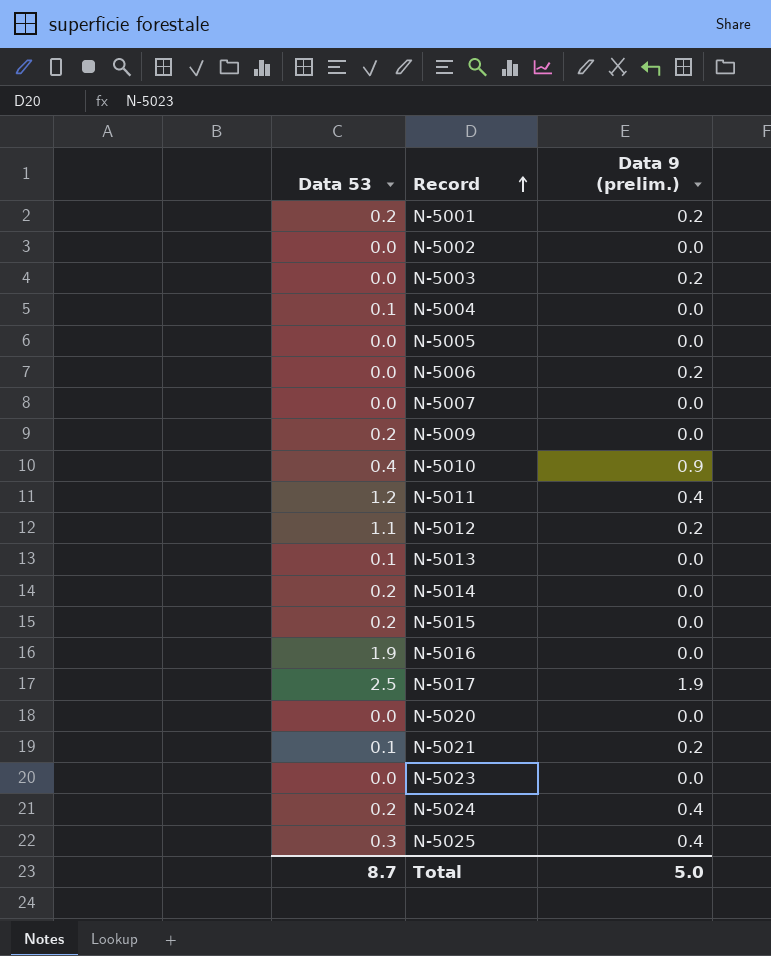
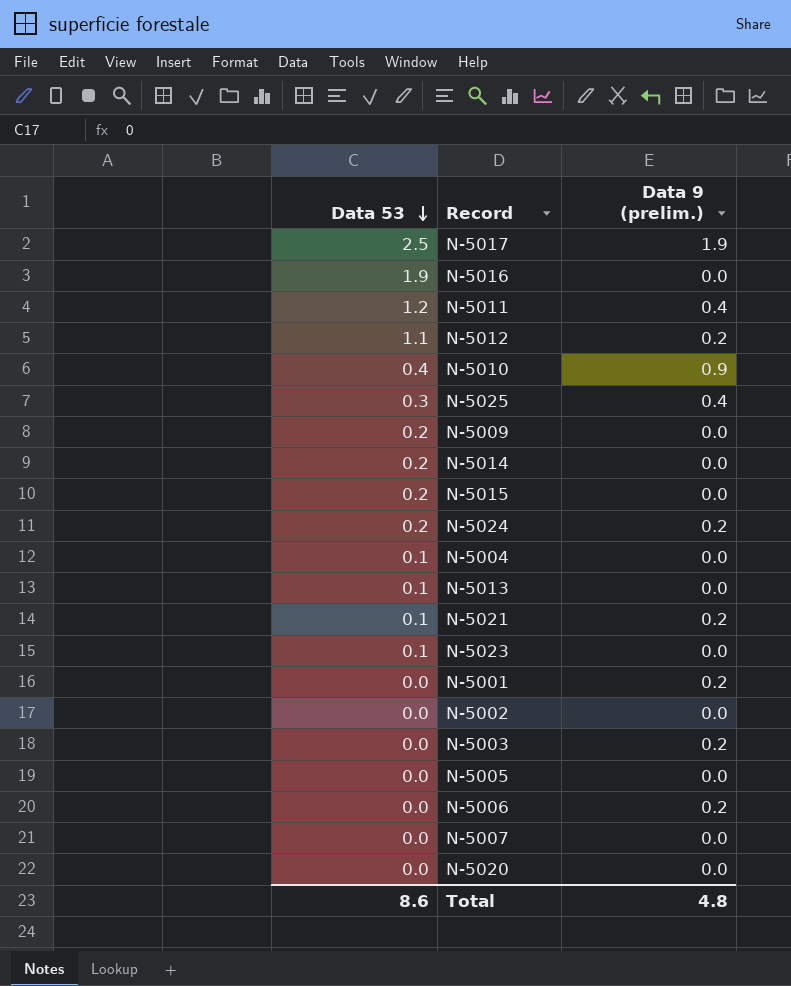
row order: Record ascending -> Data 53 descending
N-5024 | Data 9 (prelim.): 0.4 -> 0.2
N-5023 | Data 53: 0.0 -> 0.1
N-5001 | Data 53: 0.2 -> 0.0
Total | Data 53: 8.7 -> 8.6
Total | Data 9 (prelim.): 5.0 -> 4.8

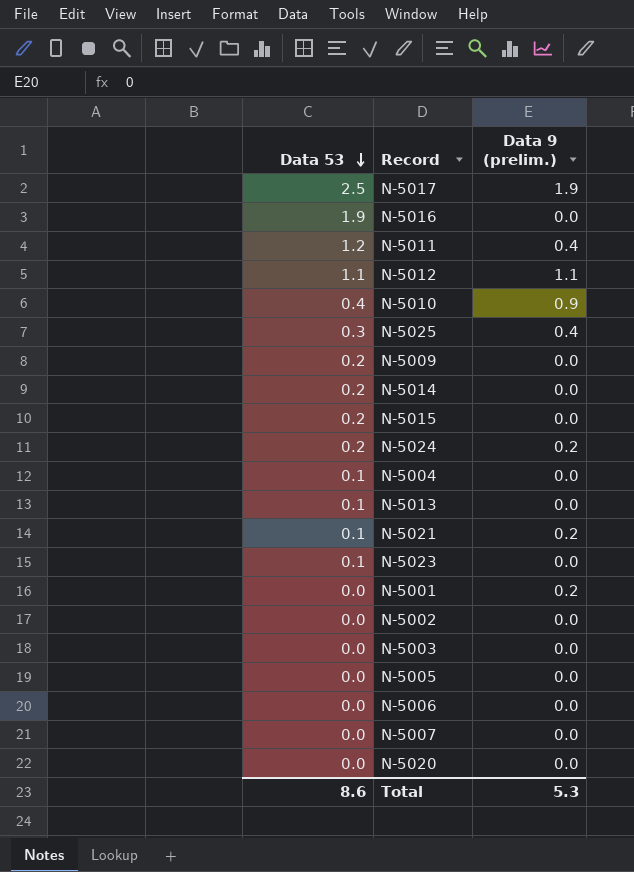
N-5012 | Data 9 (prelim.): 0.2 -> 1.1
N-5003 | Data 9 (prelim.): 0.2 -> 0.0
N-5006 | Data 9 (prelim.): 0.2 -> 0.0
Total | Data 9 (prelim.): 4.8 -> 5.3

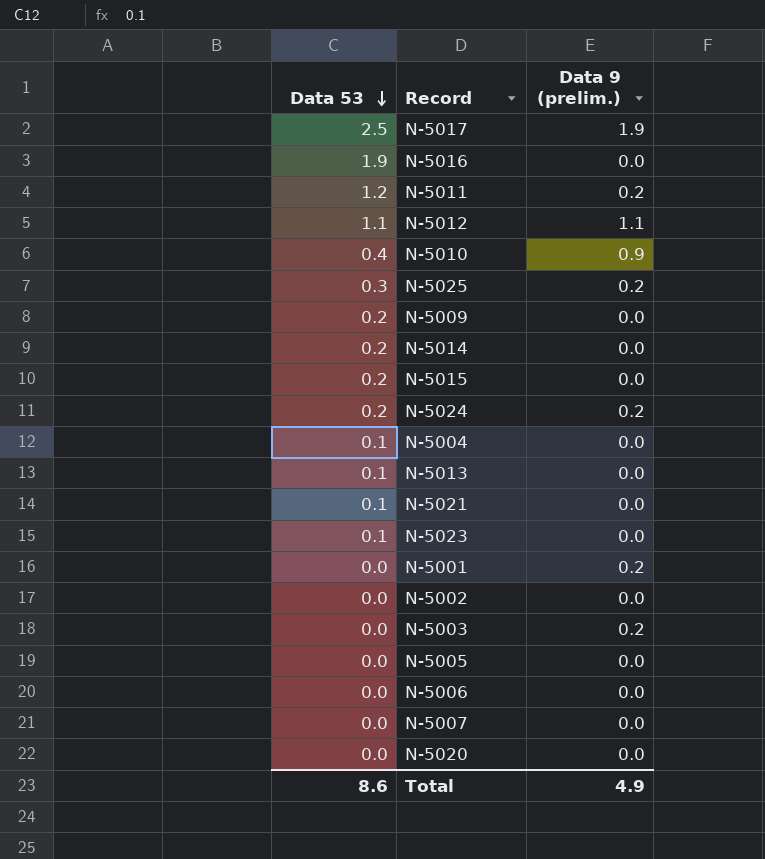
N-5011 | Data 9 (prelim.): 0.4 -> 0.2
N-5025 | Data 9 (prelim.): 0.4 -> 0.2
N-5021 | Data 9 (prelim.): 0.2 -> 0.0
N-5003 | Data 9 (prelim.): 0.0 -> 0.2
Total | Data 9 (prelim.): 5.3 -> 4.9

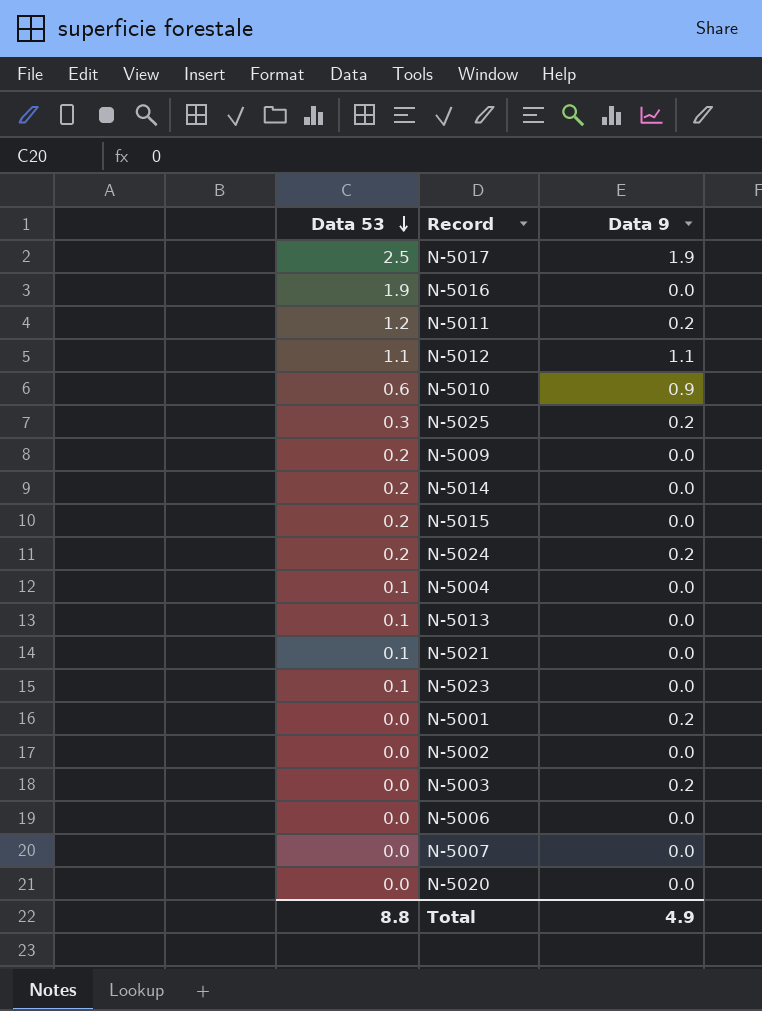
column name: Data 9 (prelim.) -> Data 9
row N-5005: 0.0 | 0.0 -> none
N-5010 | Data 53: 0.4 -> 0.6
Total | Data 53: 8.6 -> 8.8

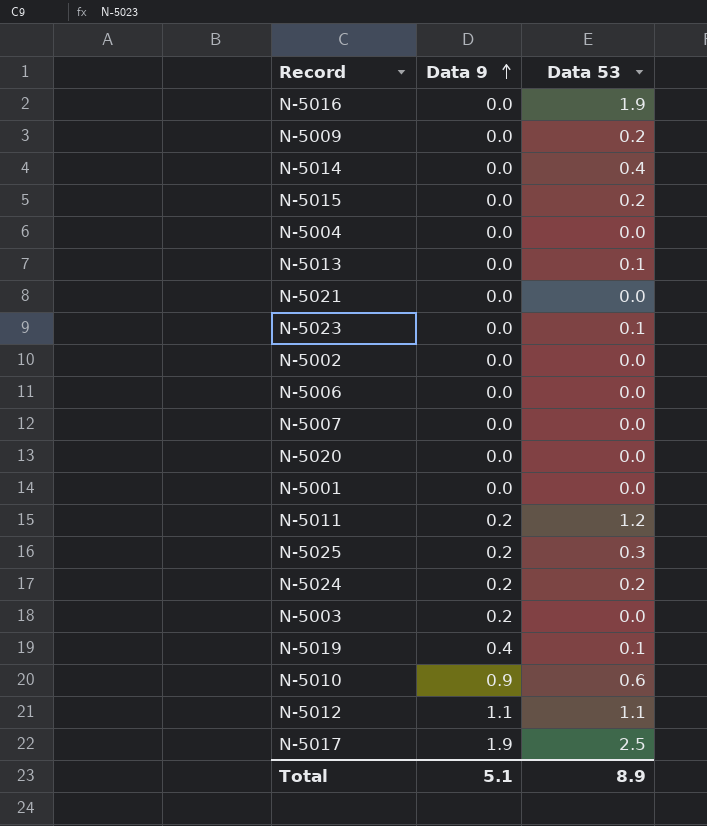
row order: Data 53 descending -> Data 9 ascending
column Data 53 | position: 1 -> 3
N-5014 | Data 53: 0.2 -> 0.4
N-5004 | Data 53: 0.1 -> 0.0
N-5021 | Data 53: 0.1 -> 0.0
N-5001 | Data 9: 0.2 -> 0.0
row N-5019: none -> 0.4 | 0.1
Total | Data 9: 4.9 -> 5.1
Total | Data 53: 8.8 -> 8.9

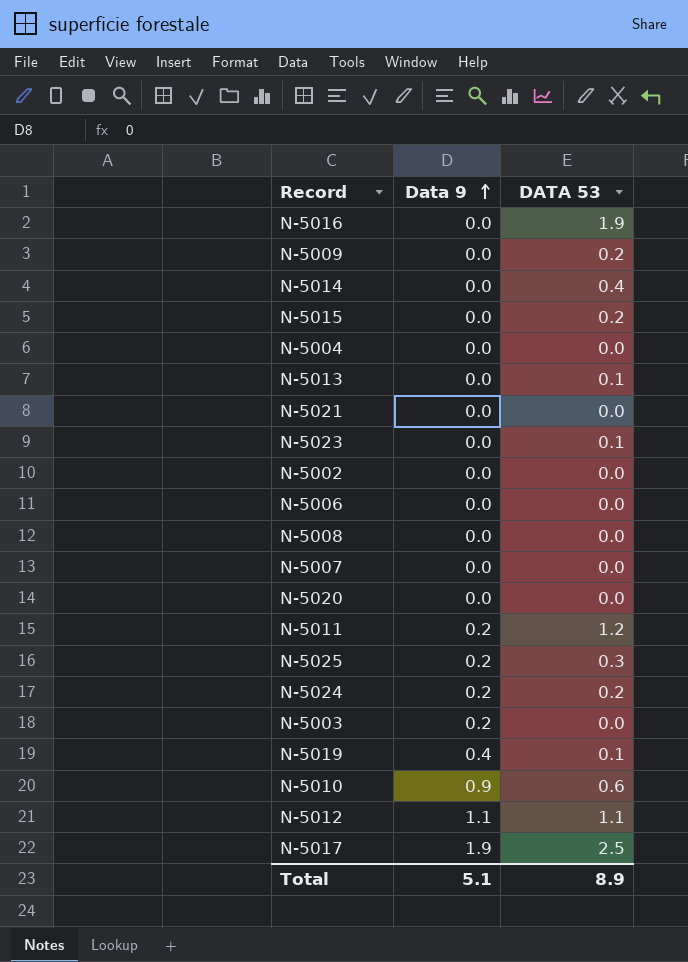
column name: Data 53 -> DATA 53
row N-5001: 0.0 | 0.0 -> none
row N-5008: none -> 0.0 | 0.0

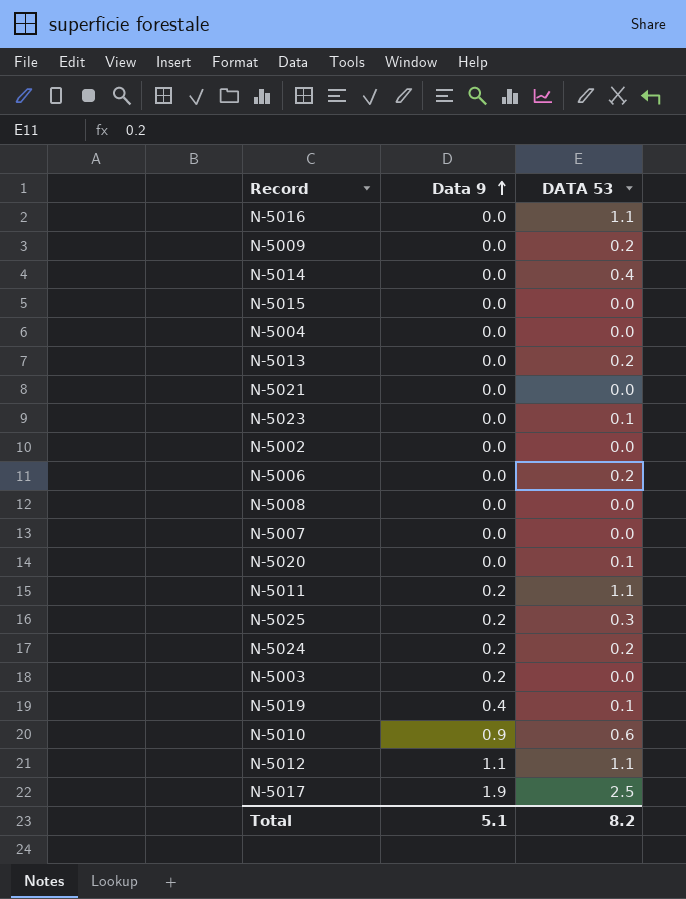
N-5016 | DATA 53: 1.9 -> 1.1
N-5015 | DATA 53: 0.2 -> 0.0
N-5013 | DATA 53: 0.1 -> 0.2
N-5006 | DATA 53: 0.0 -> 0.2
N-5020 | DATA 53: 0.0 -> 0.1
N-5011 | DATA 53: 1.2 -> 1.1
Total | DATA 53: 8.9 -> 8.2

